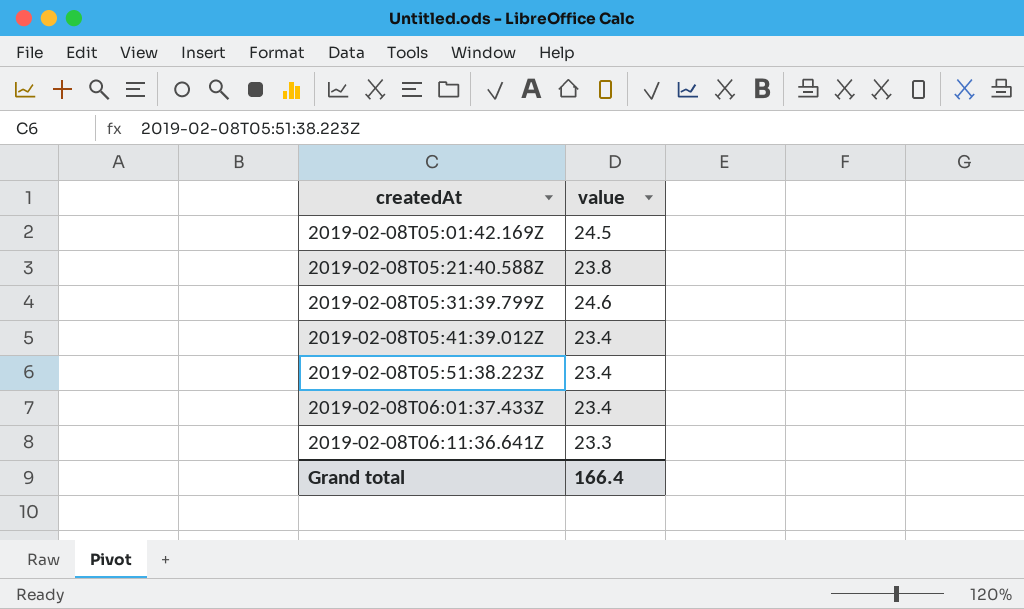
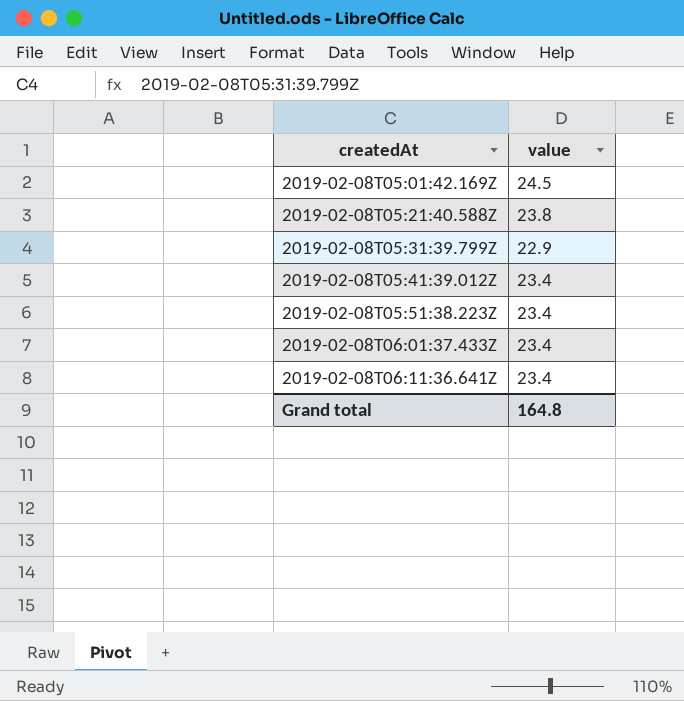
2019-02-08T05:31:39.799Z | value: 24.6 -> 22.9
2019-02-08T06:11:36.641Z | value: 23.3 -> 23.4
Grand total | value: 166.4 -> 164.8

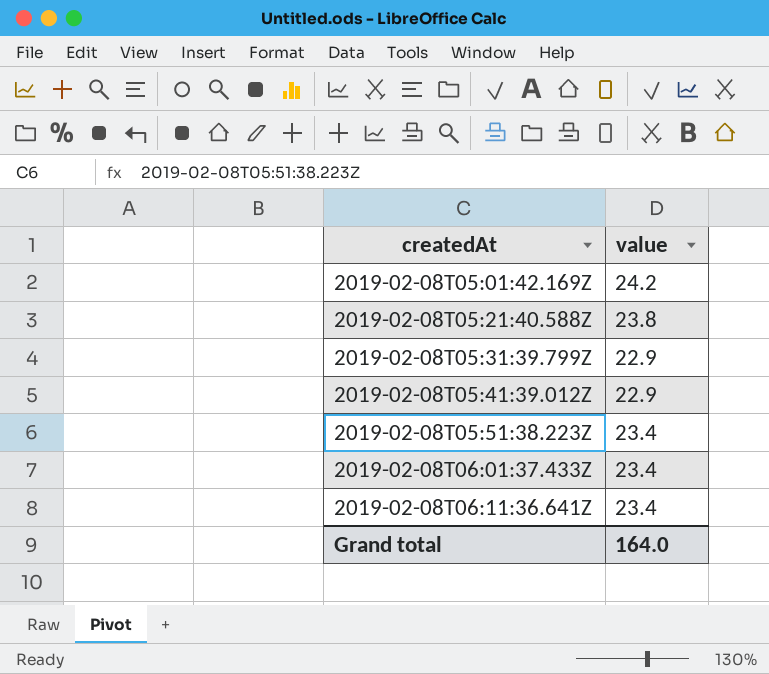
2019-02-08T05:01:42.169Z | value: 24.5 -> 24.2
2019-02-08T05:41:39.012Z | value: 23.4 -> 22.9
Grand total | value: 164.8 -> 164.0

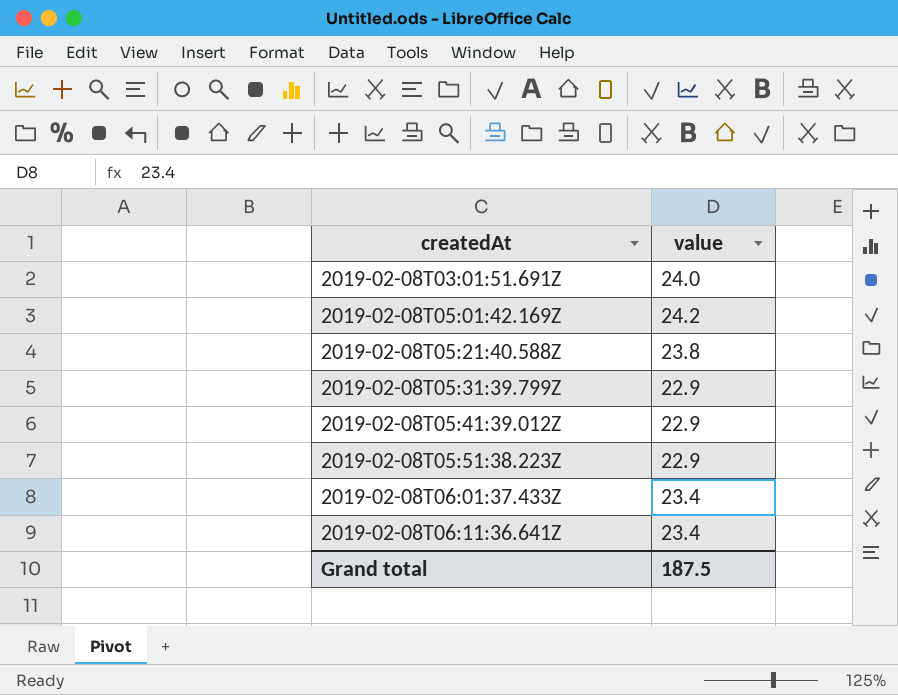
row 2019-02-08T03:01:51.691Z: none -> 24.0
2019-02-08T05:51:38.223Z | value: 23.4 -> 22.9
Grand total | value: 164.0 -> 187.5

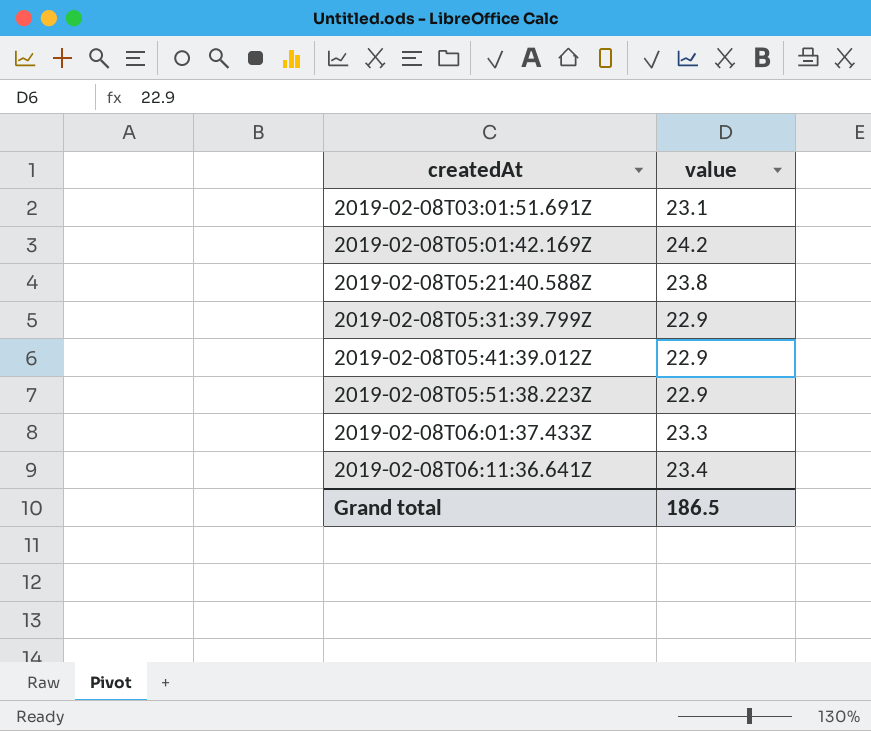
2019-02-08T03:01:51.691Z | value: 24.0 -> 23.1
2019-02-08T06:01:37.433Z | value: 23.4 -> 23.3
Grand total | value: 187.5 -> 186.5

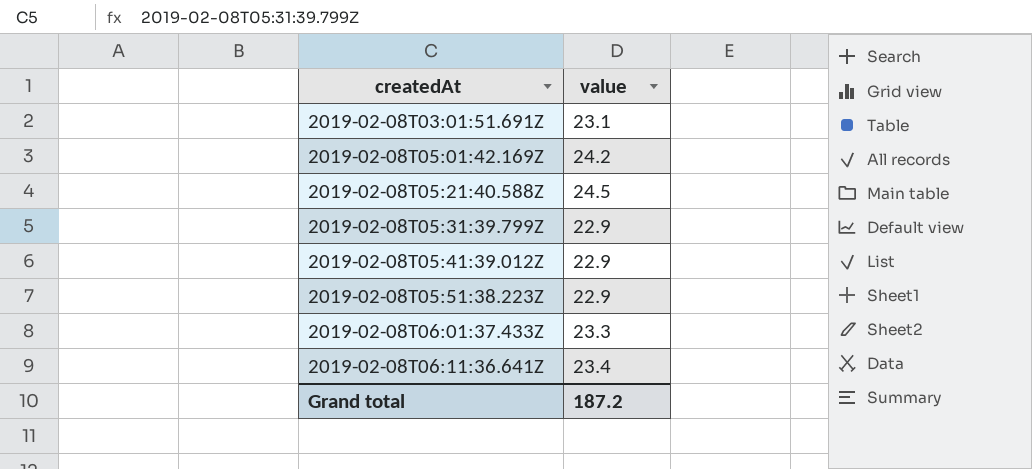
2019-02-08T05:21:40.588Z | value: 23.8 -> 24.5
Grand total | value: 186.5 -> 187.2

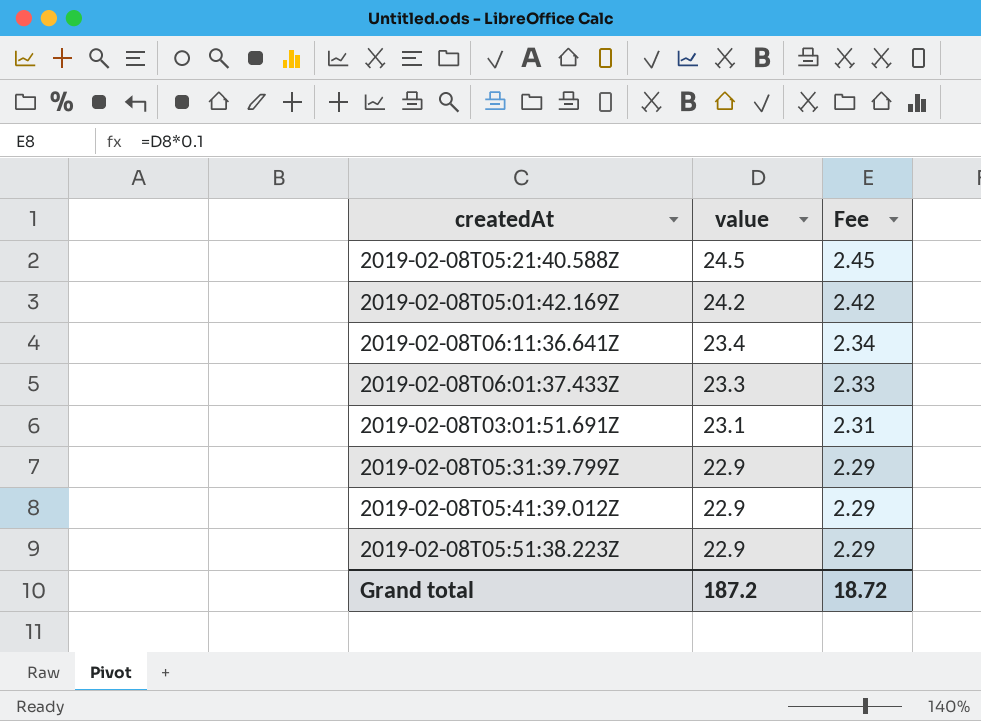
row order: createdAt ascending -> value descending
column Fee | formula: none -> [value] * 0.1

